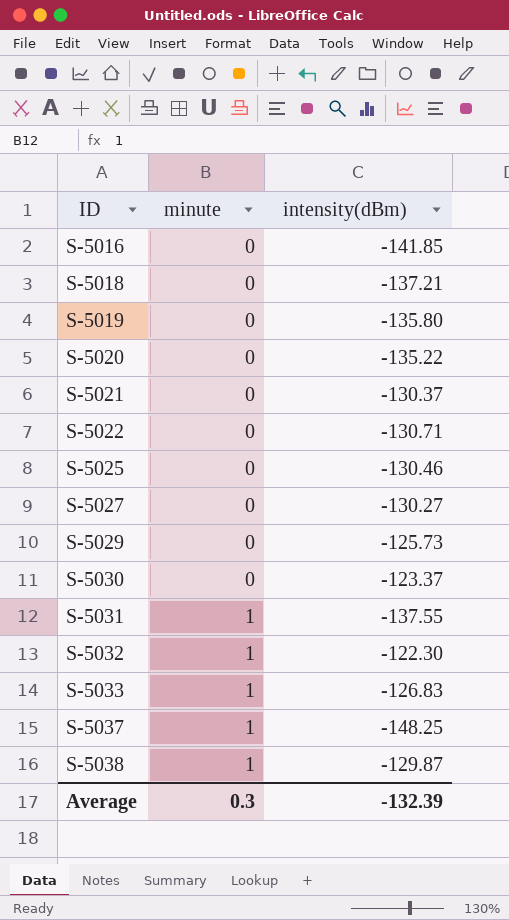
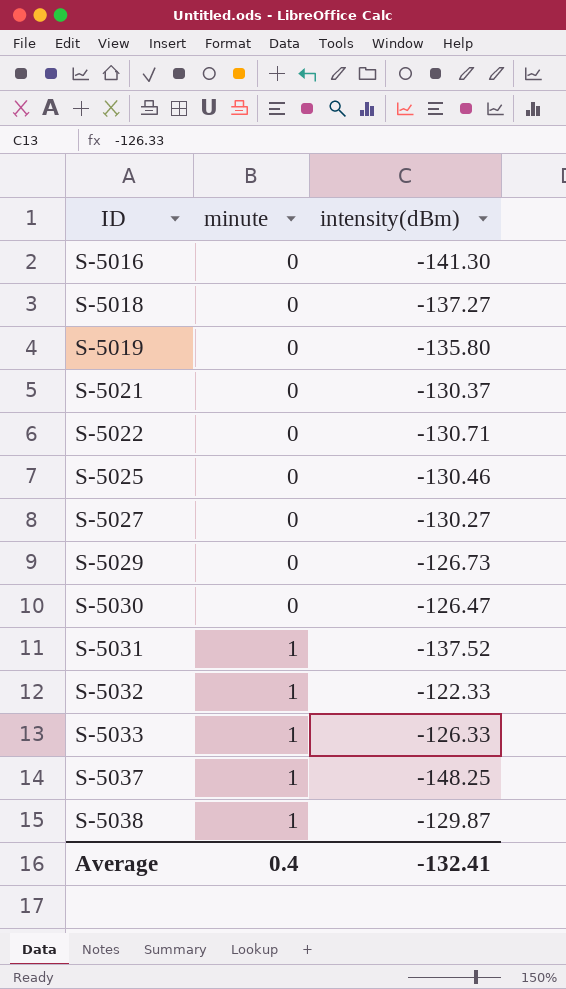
row S-5020: 0 | -135.22 -> none
S-5016 | intensity(dBm): -141.85 -> -141.30
S-5018 | intensity(dBm): -137.21 -> -137.27
S-5029 | intensity(dBm): -125.73 -> -126.73
S-5030 | intensity(dBm): -123.37 -> -126.47
S-5031 | intensity(dBm): -137.55 -> -137.52
S-5032 | intensity(dBm): -122.30 -> -122.33
S-5033 | intensity(dBm): -126.83 -> -126.33
Average | minute: 0.3 -> 0.4
Average | intensity(dBm): -132.39 -> -132.41

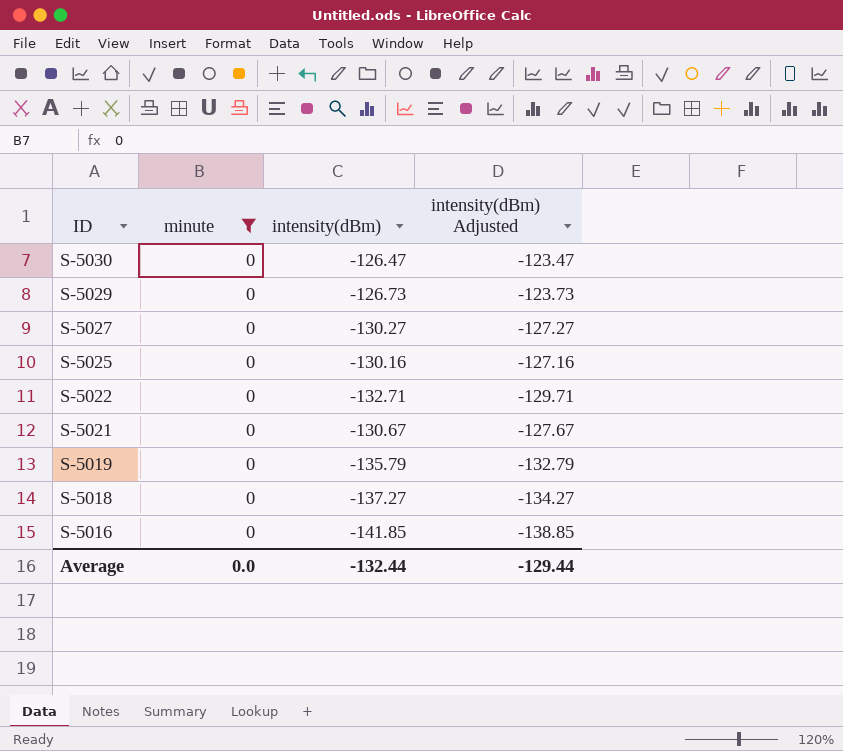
filter: none -> minute = 0
row order: ID ascending -> ID descending
column intensity(dBm) Adjusted | formula: none -> [intensity(dBm)] + 3
S-5025 | intensity(dBm): -130.46 -> -130.16
S-5022 | intensity(dBm): -130.71 -> -132.71
S-5021 | intensity(dBm): -130.37 -> -130.67
S-5019 | intensity(dBm): -135.80 -> -135.79
S-5016 | intensity(dBm): -141.30 -> -141.85
Average | minute: 0.4 -> 0.0
Average | intensity(dBm): -132.41 -> -132.44

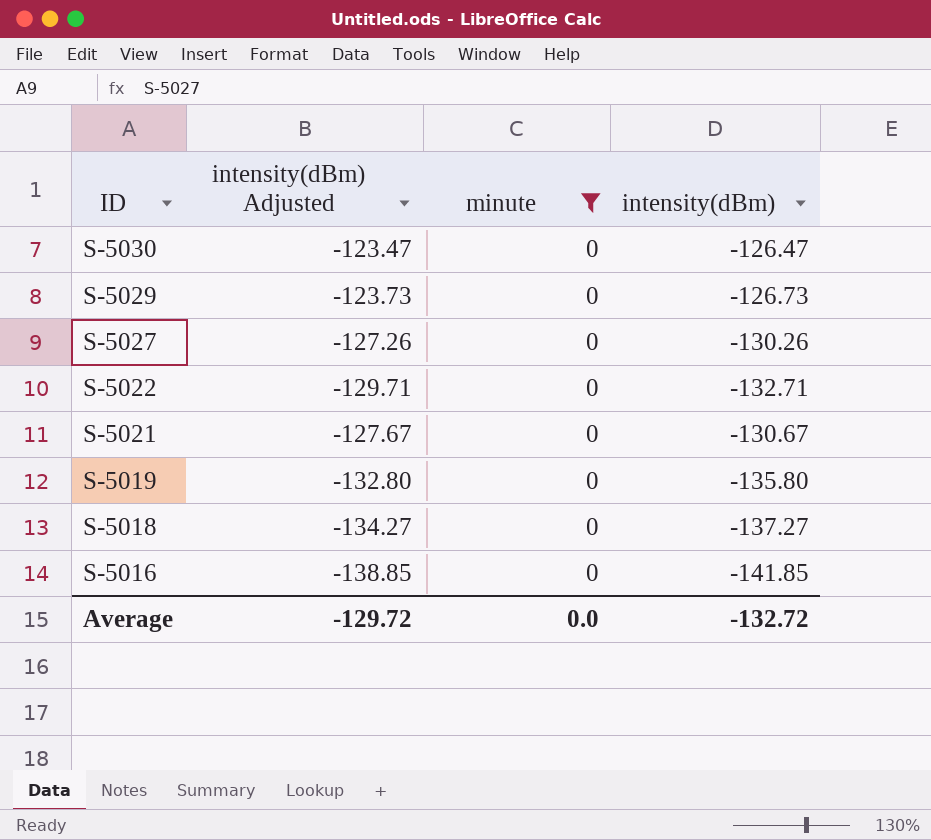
column intensity(dBm) Adjusted | position: 4 -> 2
row S-5025: 0 | -130.16 | -127.16 -> none
S-5027 | intensity(dBm) Adjusted: -127.27 -> -127.26
S-5027 | intensity(dBm): -130.27 -> -130.26
S-5019 | intensity(dBm) Adjusted: -132.79 -> -132.80
S-5019 | intensity(dBm): -135.79 -> -135.80
Average | intensity(dBm) Adjusted: -129.44 -> -129.72
Average | intensity(dBm): -132.44 -> -132.72

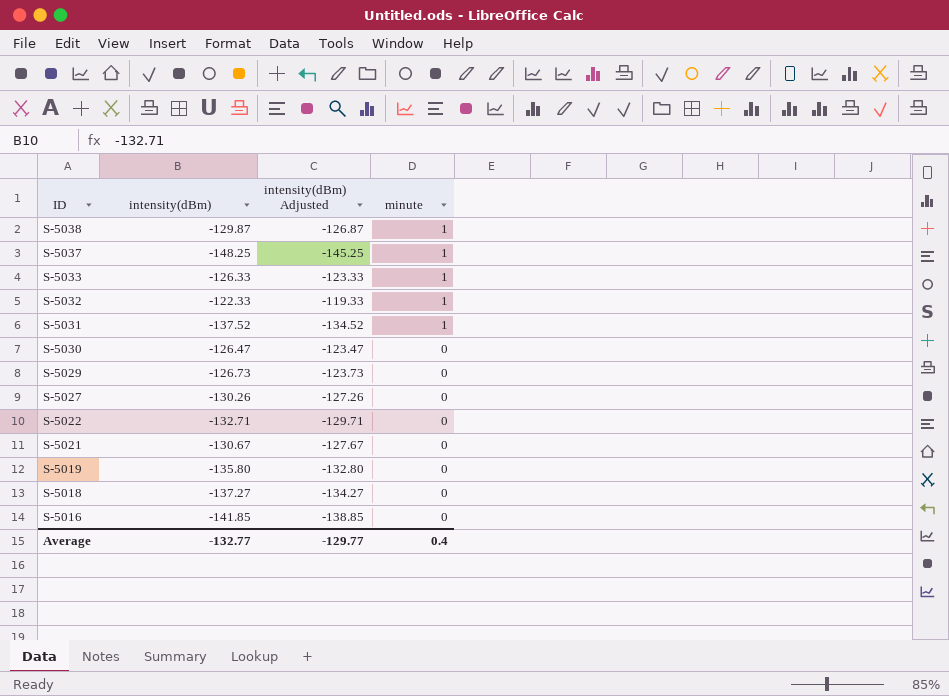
filter: minute = 0 -> none
column intensity(dBm) | position: 4 -> 2
Average | intensity(dBm): -132.72 -> -132.77
Average | intensity(dBm) Adjusted: -129.72 -> -129.77
Average | minute: 0.0 -> 0.4

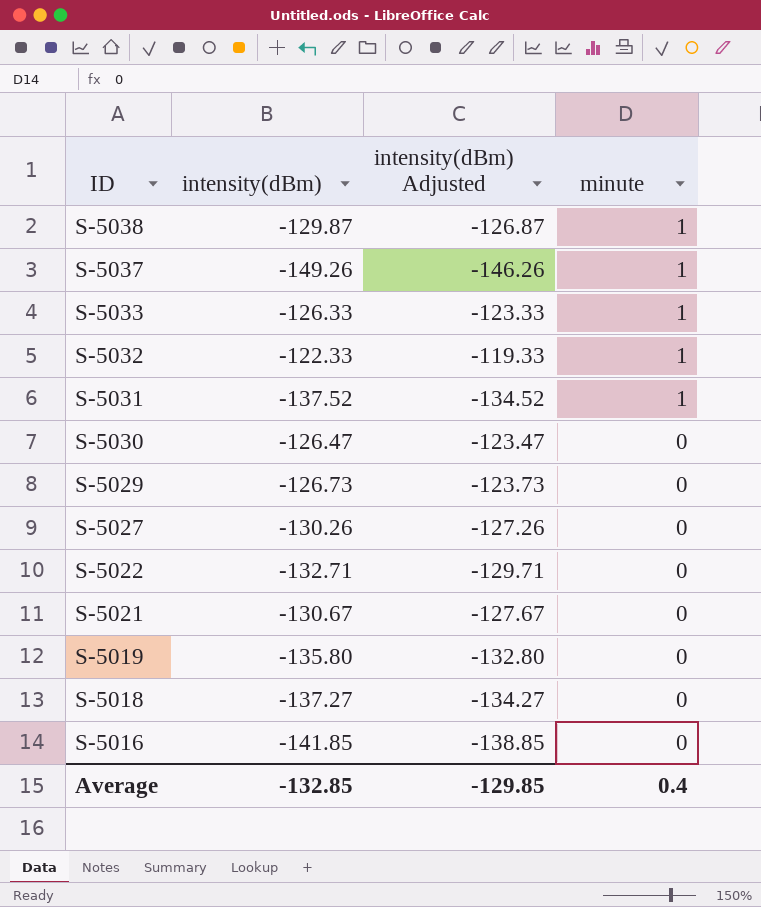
S-5037 | intensity(dBm): -148.25 -> -149.26
S-5037 | intensity(dBm) Adjusted: -145.25 -> -146.26
Average | intensity(dBm): -132.77 -> -132.85
Average | intensity(dBm) Adjusted: -129.77 -> -129.85

